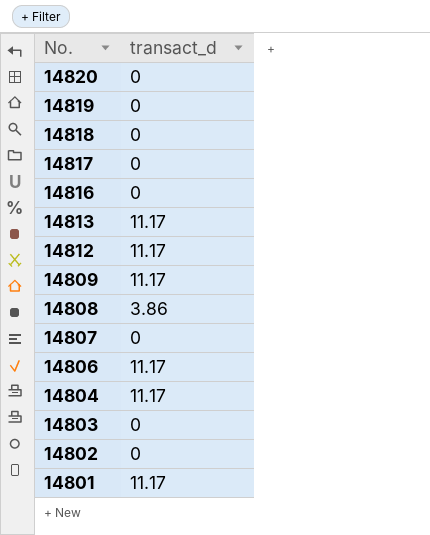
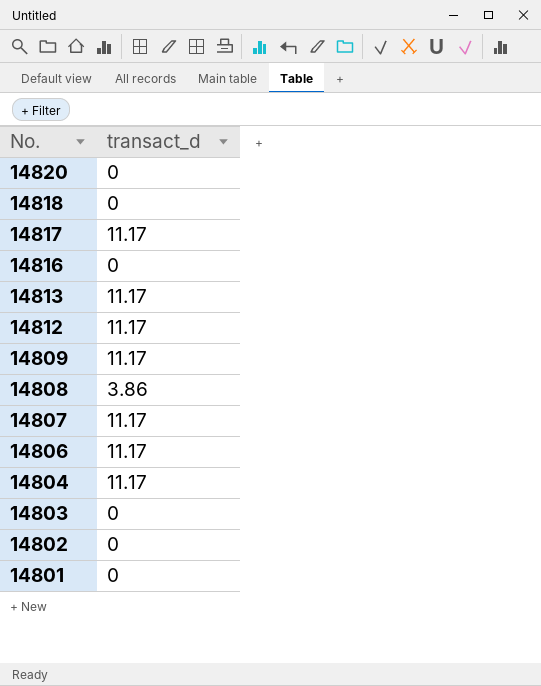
row 14819: 0 -> none
14817 | transact_d: 0 -> 11.17
14807 | transact_d: 0 -> 11.17
14801 | transact_d: 11.17 -> 0

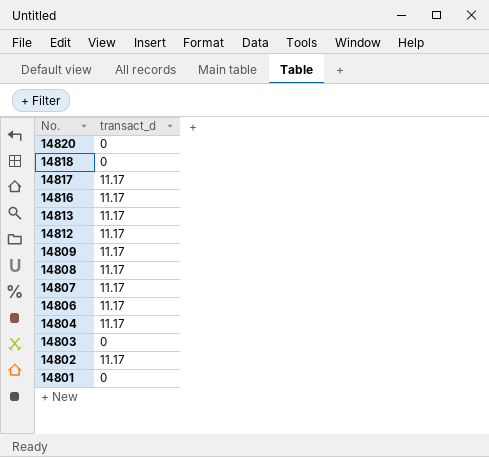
14816 | transact_d: 0 -> 11.17
14808 | transact_d: 3.86 -> 11.17
14802 | transact_d: 0 -> 11.17

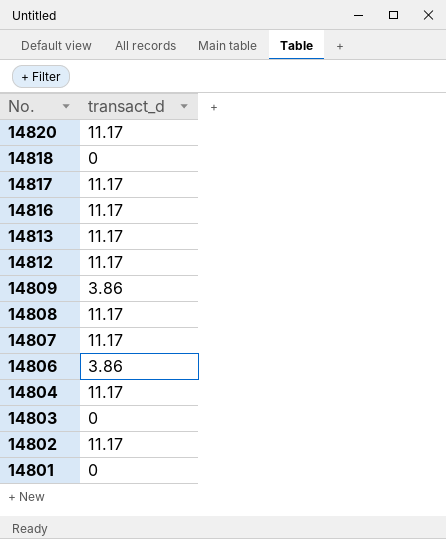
14820 | transact_d: 0 -> 11.17
14809 | transact_d: 11.17 -> 3.86
14806 | transact_d: 11.17 -> 3.86

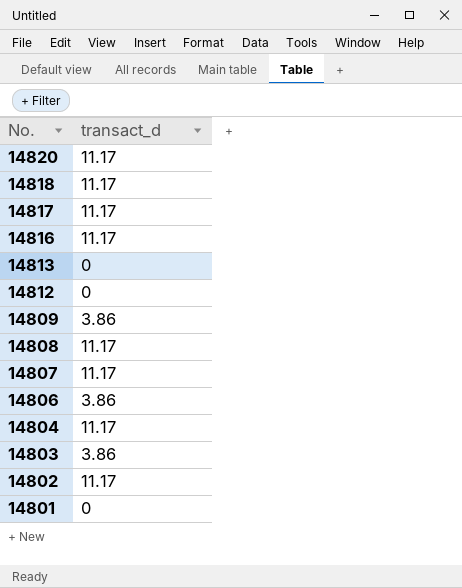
14818 | transact_d: 0 -> 11.17
14813 | transact_d: 11.17 -> 0
14812 | transact_d: 11.17 -> 0
14803 | transact_d: 0 -> 3.86

